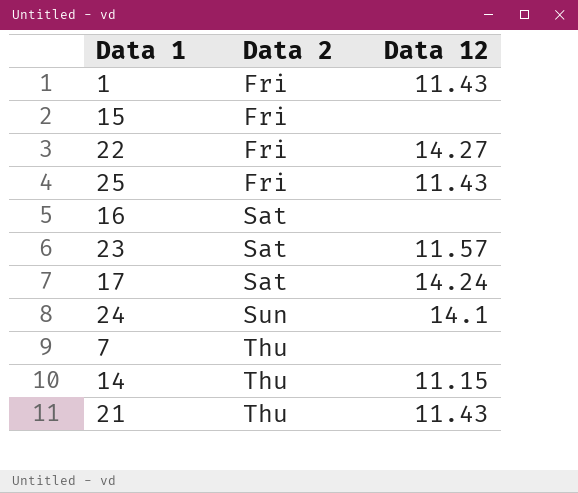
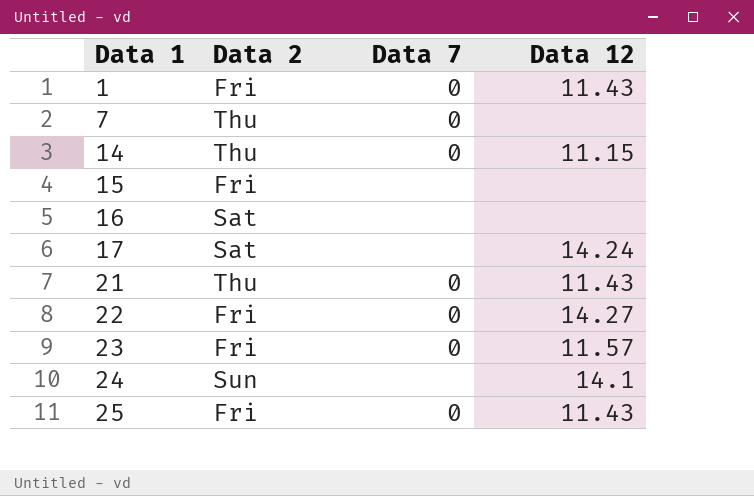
row order: Data 2 ascending -> Data 1 ascending
column Data 7 | position: none -> 3
23 | Data 2: Sat -> Fri

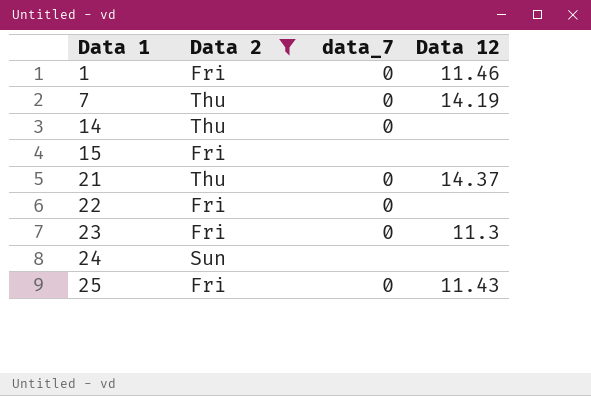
filter: none -> Data 2 != Sat
column name: Data 7 -> data_7
1 | Data 12: 11.43 -> 11.46
7 | Data 12: none -> 14.19
14 | Data 12: 11.15 -> none
21 | Data 12: 11.43 -> 14.37
22 | Data 12: 14.27 -> none
23 | Data 12: 11.57 -> 11.3
24 | Data 12: 14.1 -> none

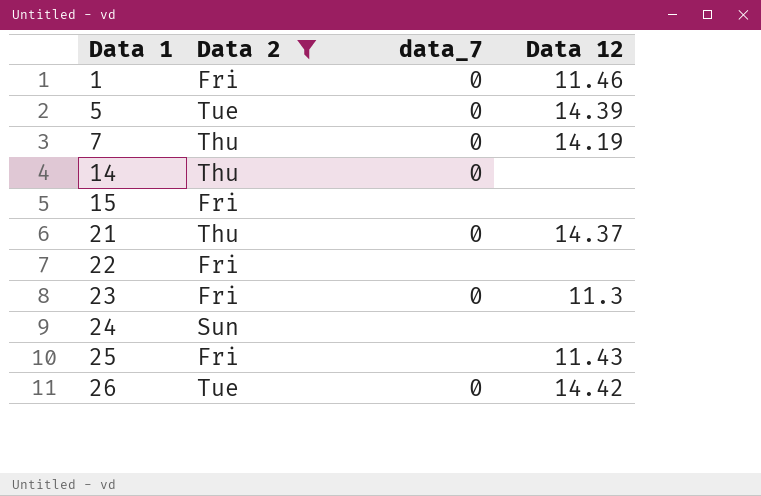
row 5: none -> Tue | 0 | 14.39
22 | data_7: 0 -> none
25 | data_7: 0 -> none
row 26: none -> Tue | 0 | 14.42

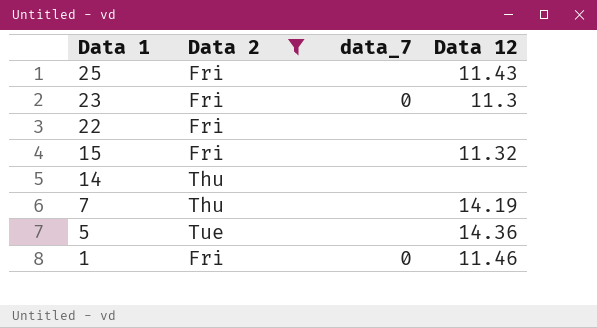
row order: Data 1 ascending -> Data 1 descending
row 21: Thu | 0 | 14.37 -> none
row 24: Sun | none | none -> none
row 26: Tue | 0 | 14.42 -> none
15 | Data 12: none -> 11.32
14 | data_7: 0 -> none
7 | data_7: 0 -> none
5 | data_7: 0 -> none
5 | Data 12: 14.39 -> 14.36

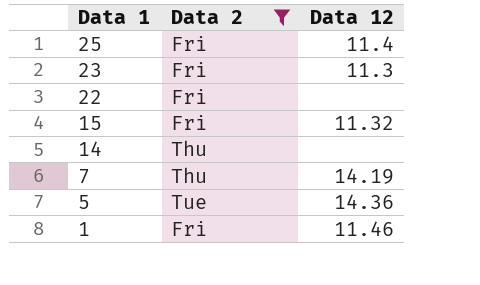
column data_7 | position: 3 -> none
25 | Data 12: 11.43 -> 11.4

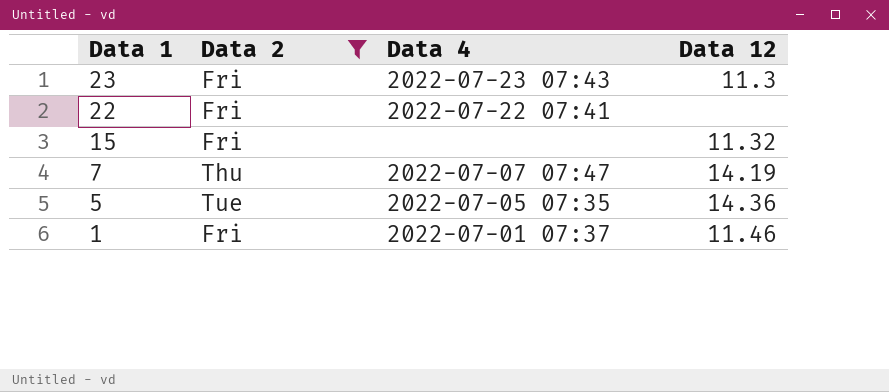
column Data 4 | position: none -> 3
row 25: Fri | 11.4 -> none
row 14: Thu | none -> none

